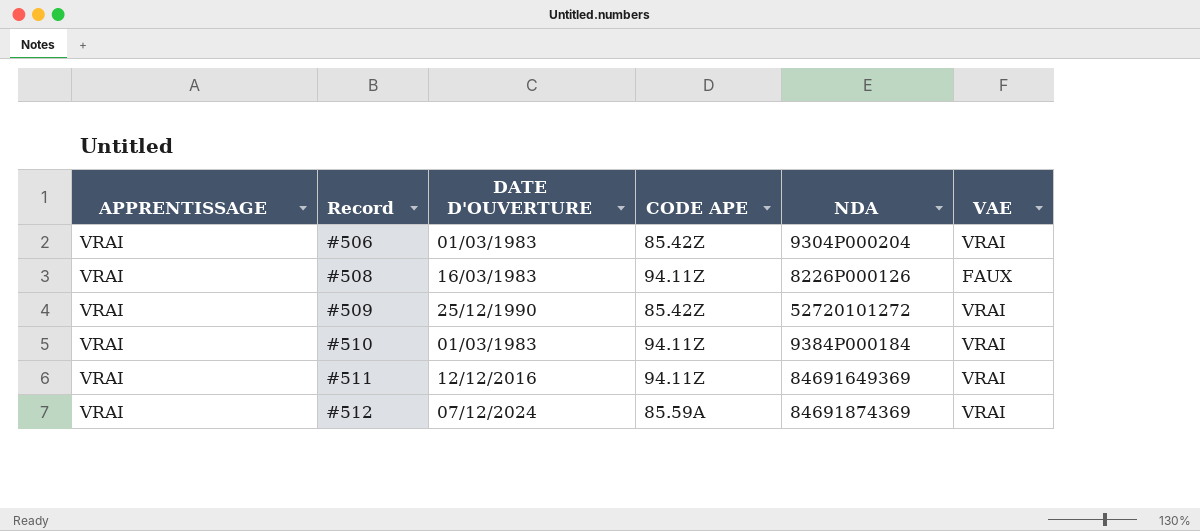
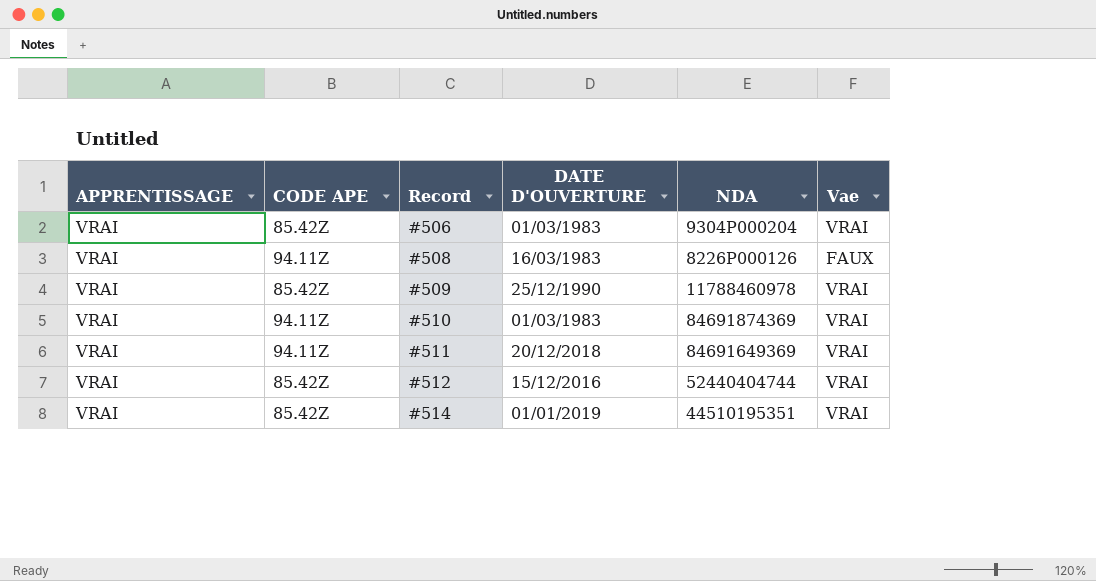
column CODE APE | position: 4 -> 2
column name: VAE -> Vae
#509 | NDA: 52720101272 -> 11788460978
#510 | NDA: 9384P000184 -> 84691874369
#511 | DATE D'OUVERTURE: 12/12/2016 -> 20/12/2018
#512 | CODE APE: 85.59A -> 85.42Z
#512 | DATE D'OUVERTURE: 07/12/2024 -> 15/12/2016
#512 | NDA: 84691874369 -> 52440404744
row #514: none -> VRAI | 85.42Z | 01/01/2019 | 44510195351 | VRAI

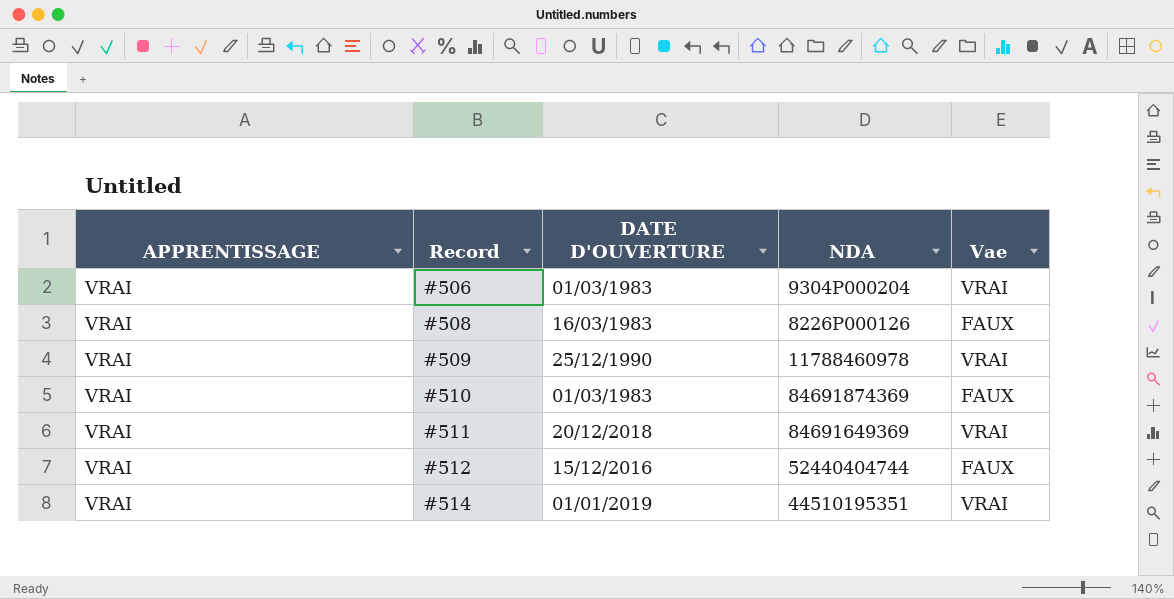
column CODE APE | position: 2 -> none
#510 | Vae: VRAI -> FAUX
#512 | Vae: VRAI -> FAUX

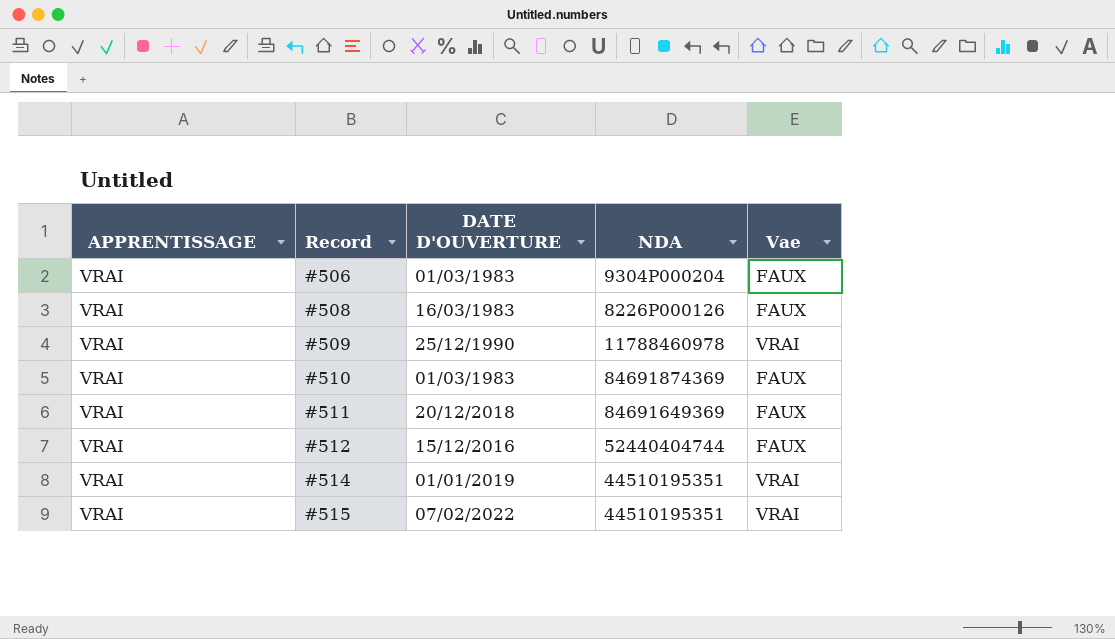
#506 | Vae: VRAI -> FAUX
#511 | Vae: VRAI -> FAUX
row #515: none -> VRAI | 07/02/2022 | 44510195351 | VRAI

